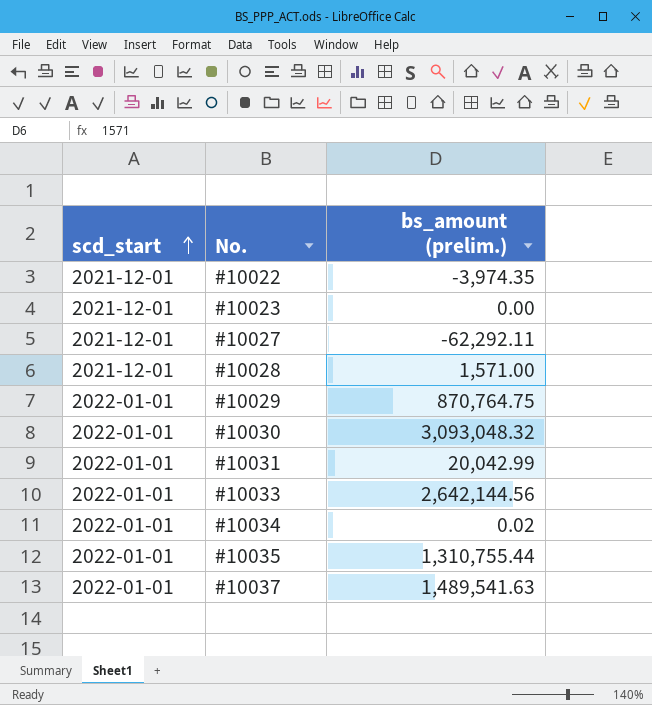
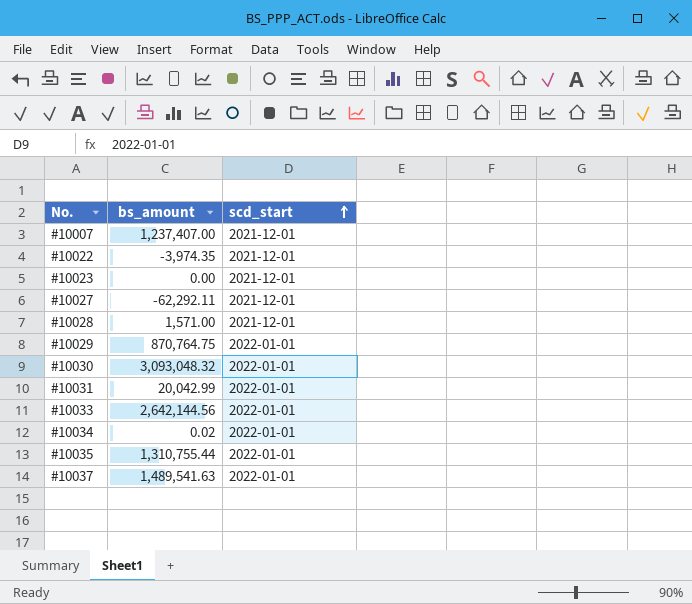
column name: bs_amount (prelim.) -> bs_amount
column scd_start | position: 1 -> 3
row #10007: none -> 1,237,407.00 | 2021-12-01

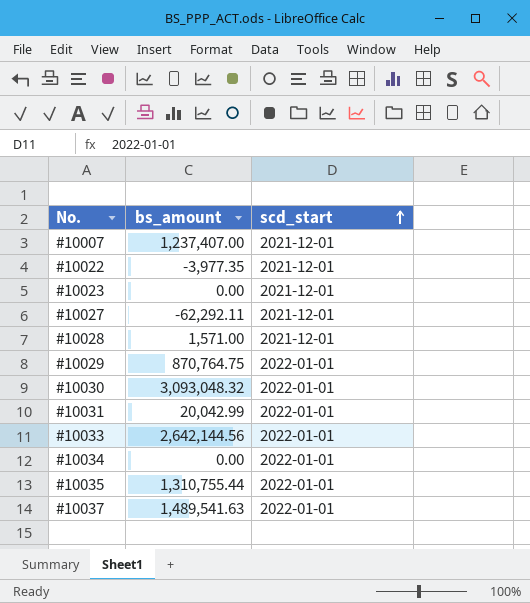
#10022 | bs_amount: -3,974.35 -> -3,977.35
#10034 | bs_amount: 0.02 -> 0.00

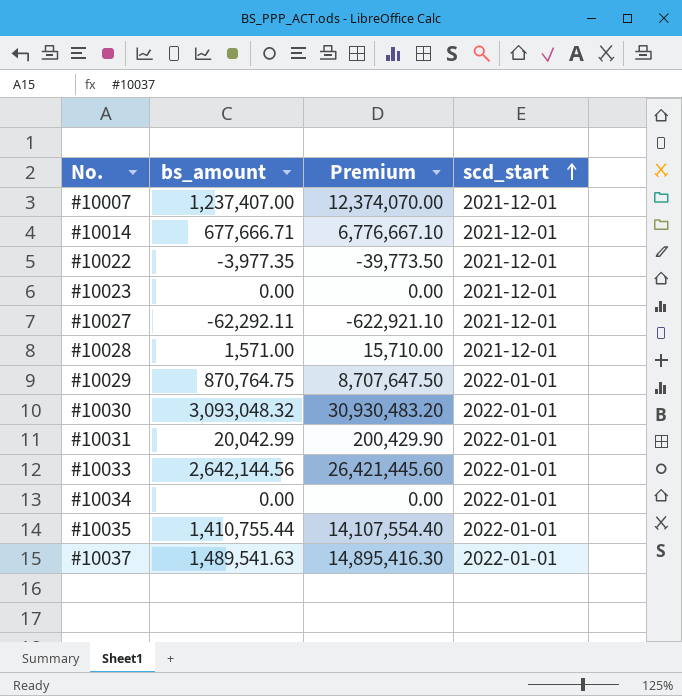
column Premium | formula: none -> [bs_amount] * 10
row #10014: none -> 677,666.71 | 6,776,667.10 | 2021-12-01
#10035 | bs_amount: 1,310,755.44 -> 1,410,755.44

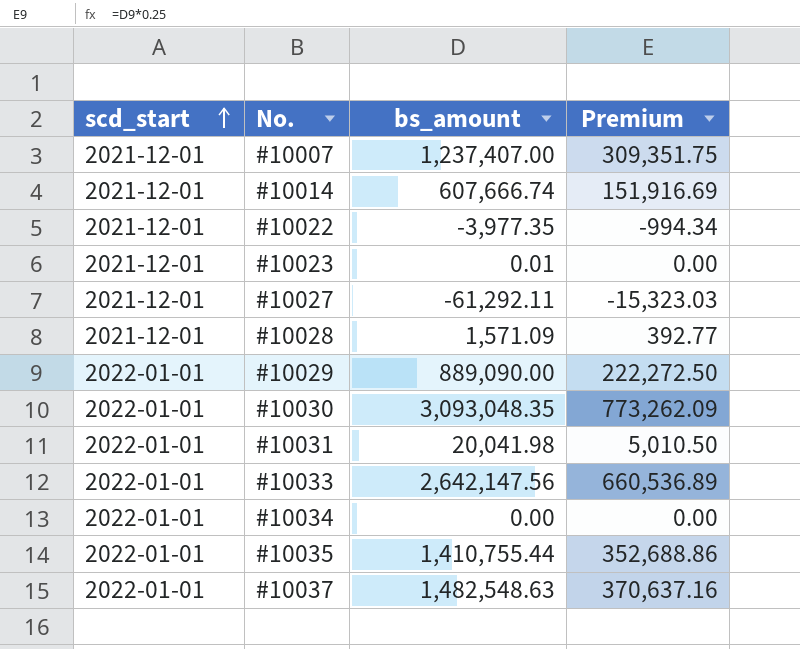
column scd_start | position: 4 -> 1
column Premium | formula: [bs_amount] * 10 -> [bs_amount] * 0.25
#10014 | bs_amount: 677,666.71 -> 607,666.74
#10023 | bs_amount: 0.00 -> 0.01
#10027 | bs_amount: -62,292.11 -> -61,292.11
#10028 | bs_amount: 1,571.00 -> 1,571.09
#10029 | bs_amount: 870,764.75 -> 889,090.00
#10030 | bs_amount: 3,093,048.32 -> 3,093,048.35
#10031 | bs_amount: 20,042.99 -> 20,041.98
#10033 | bs_amount: 2,642,144.56 -> 2,642,147.56
#10037 | bs_amount: 1,489,541.63 -> 1,482,548.63

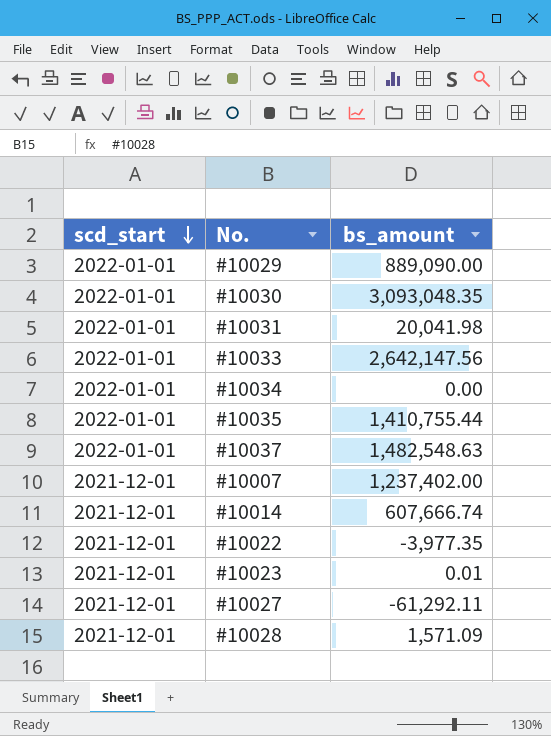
row order: scd_start ascending -> scd_start descending
column Premium | formula: [bs_amount] * 0.25 -> none
#10007 | bs_amount: 1,237,407.00 -> 1,237,402.00

